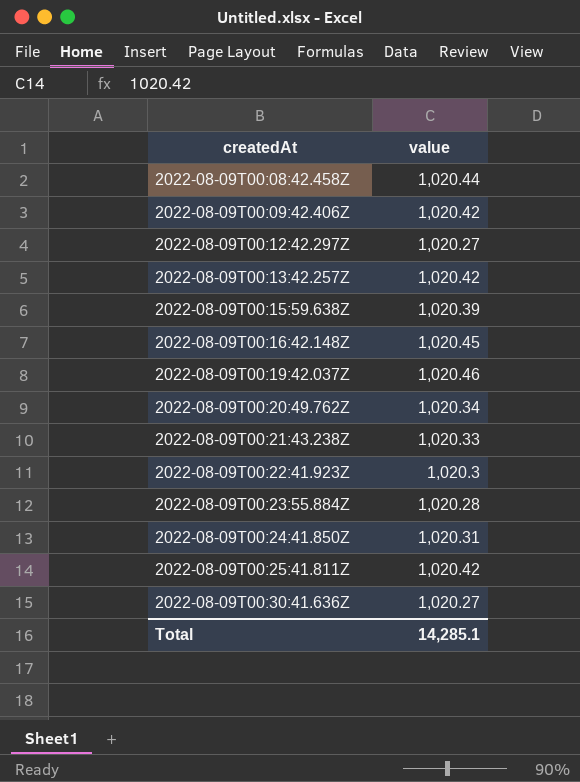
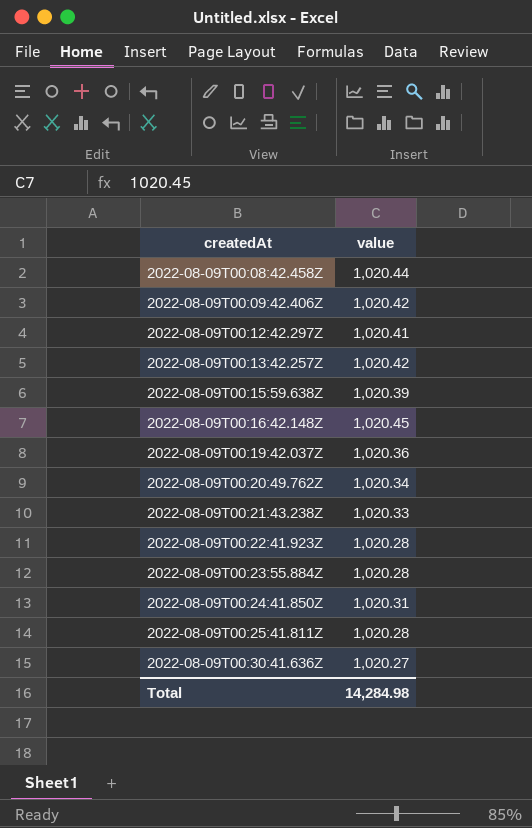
2022-08-09T00:12:42.297Z | value: 1,020.27 -> 1,020.41
2022-08-09T00:19:42.037Z | value: 1,020.46 -> 1,020.36
2022-08-09T00:22:41.923Z | value: 1,020.3 -> 1,020.28
2022-08-09T00:25:41.811Z | value: 1,020.42 -> 1,020.28
Total | value: 14,285.1 -> 14,284.98

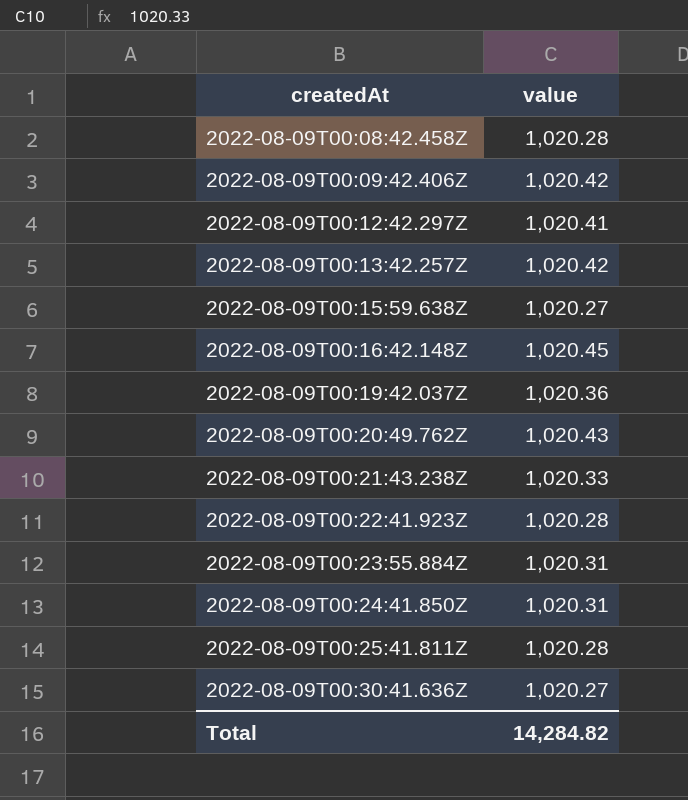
2022-08-09T00:08:42.458Z | value: 1,020.44 -> 1,020.28
2022-08-09T00:15:59.638Z | value: 1,020.39 -> 1,020.27
2022-08-09T00:20:49.762Z | value: 1,020.34 -> 1,020.43
2022-08-09T00:23:55.884Z | value: 1,020.28 -> 1,020.31
Total | value: 14,284.98 -> 14,284.82

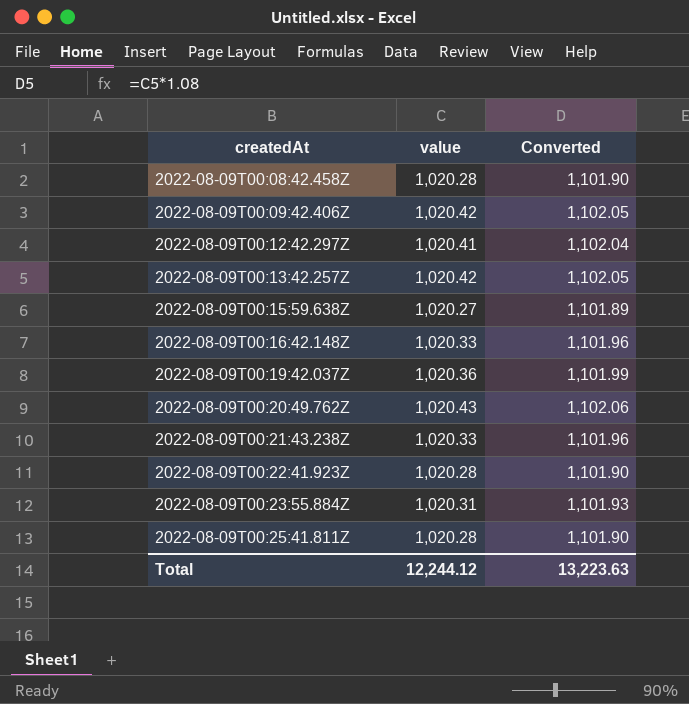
column Converted | formula: none -> [value] * 1.08
row 2022-08-09T00:24:41.850Z: 1,020.31 -> none
row 2022-08-09T00:30:41.636Z: 1,020.27 -> none
2022-08-09T00:16:42.148Z | value: 1,020.45 -> 1,020.33
Total | value: 14,284.82 -> 12,244.12

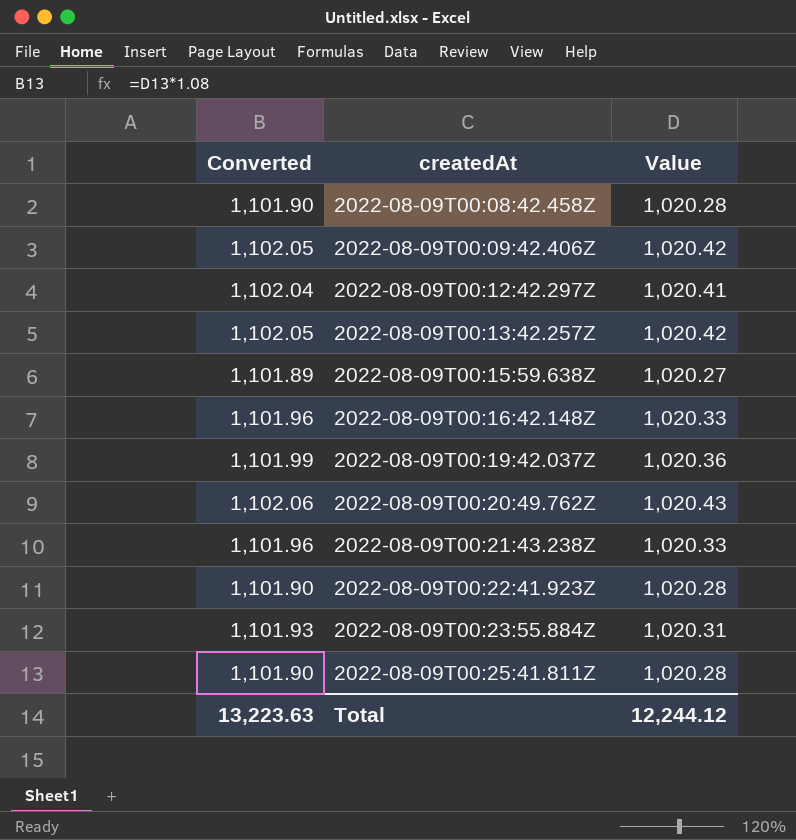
column Converted | position: 3 -> 1
column name: value -> Value

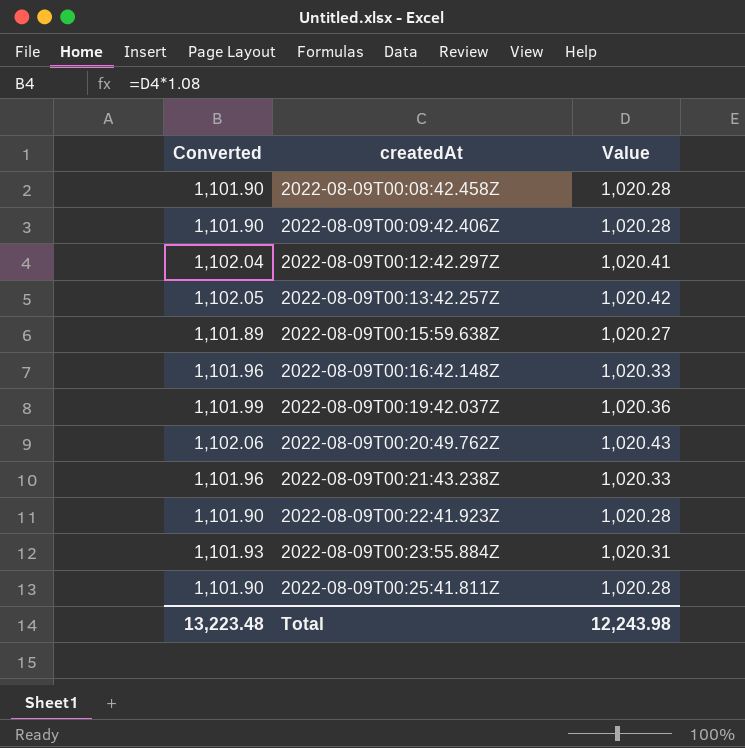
2022-08-09T00:09:42.406Z | Converted: 1,102.05 -> 1,101.90
2022-08-09T00:09:42.406Z | Value: 1,020.42 -> 1,020.28
Total | Converted: 13,223.63 -> 13,223.48
Total | Value: 12,244.12 -> 12,243.98

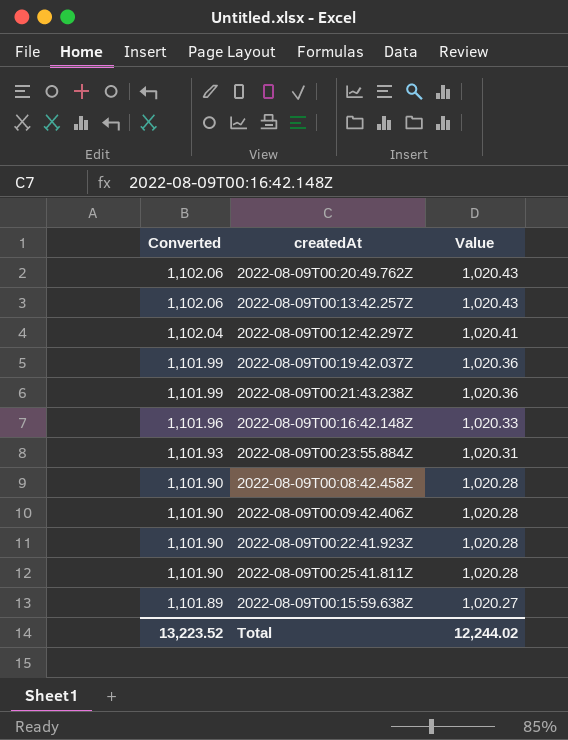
row order: createdAt ascending -> Converted descending
2022-08-09T00:13:42.257Z | Converted: 1,102.05 -> 1,102.06
2022-08-09T00:13:42.257Z | Value: 1,020.42 -> 1,020.43
2022-08-09T00:21:43.238Z | Converted: 1,101.96 -> 1,101.99
2022-08-09T00:21:43.238Z | Value: 1,020.33 -> 1,020.36
Total | Converted: 13,223.48 -> 13,223.52
Total | Value: 12,243.98 -> 12,244.02

